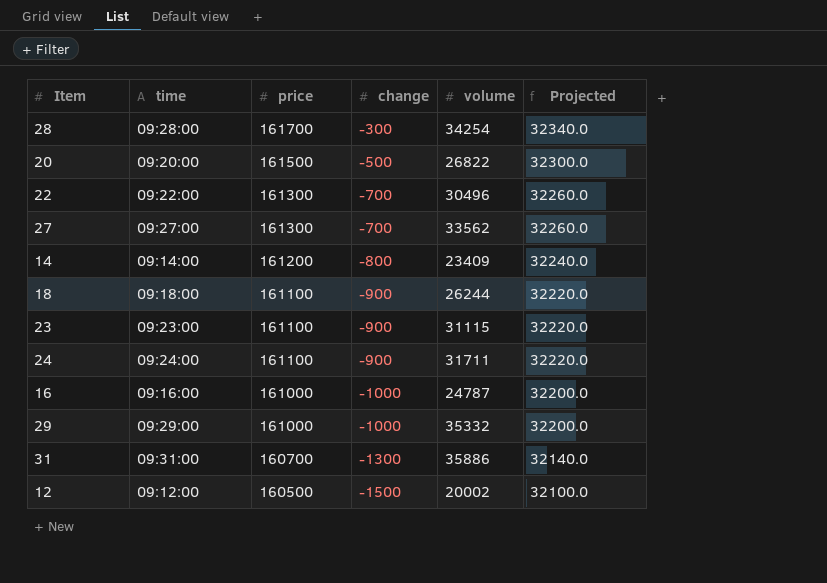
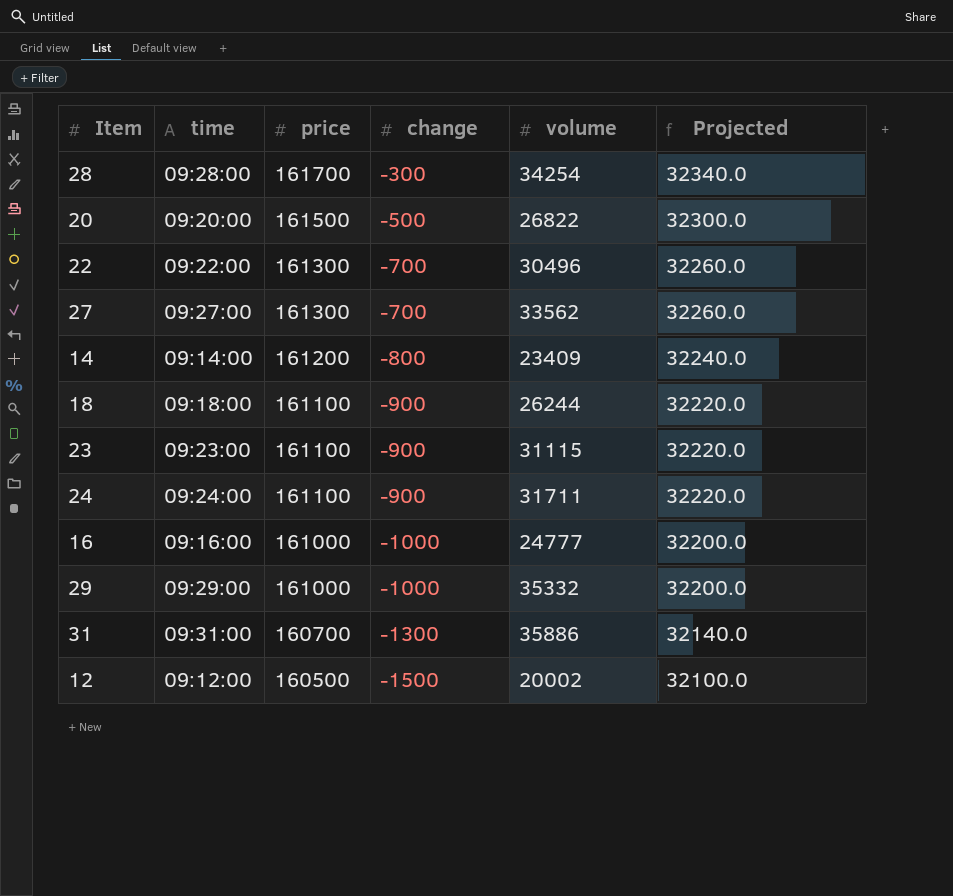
16 | volume: 24787 -> 24777

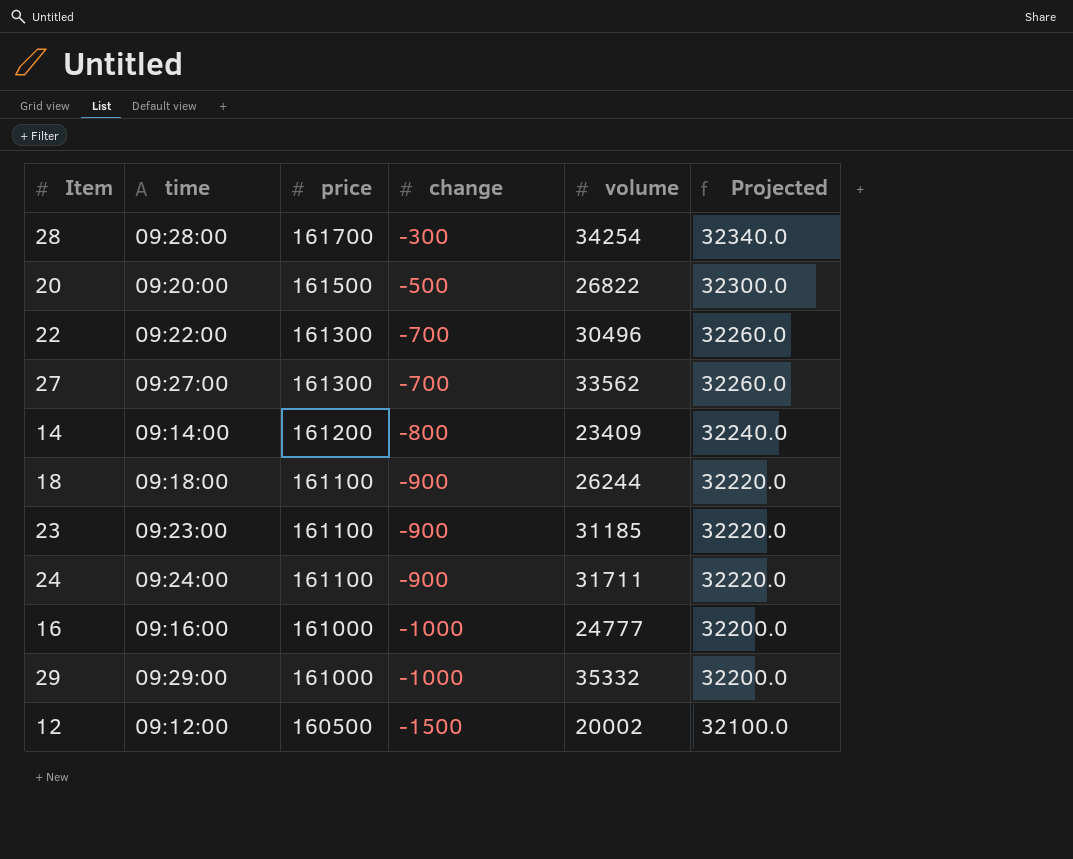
row 31: 09:31:00 | 160700 | -1300 | 35886 | 32140.0 -> none
23 | volume: 31115 -> 31185

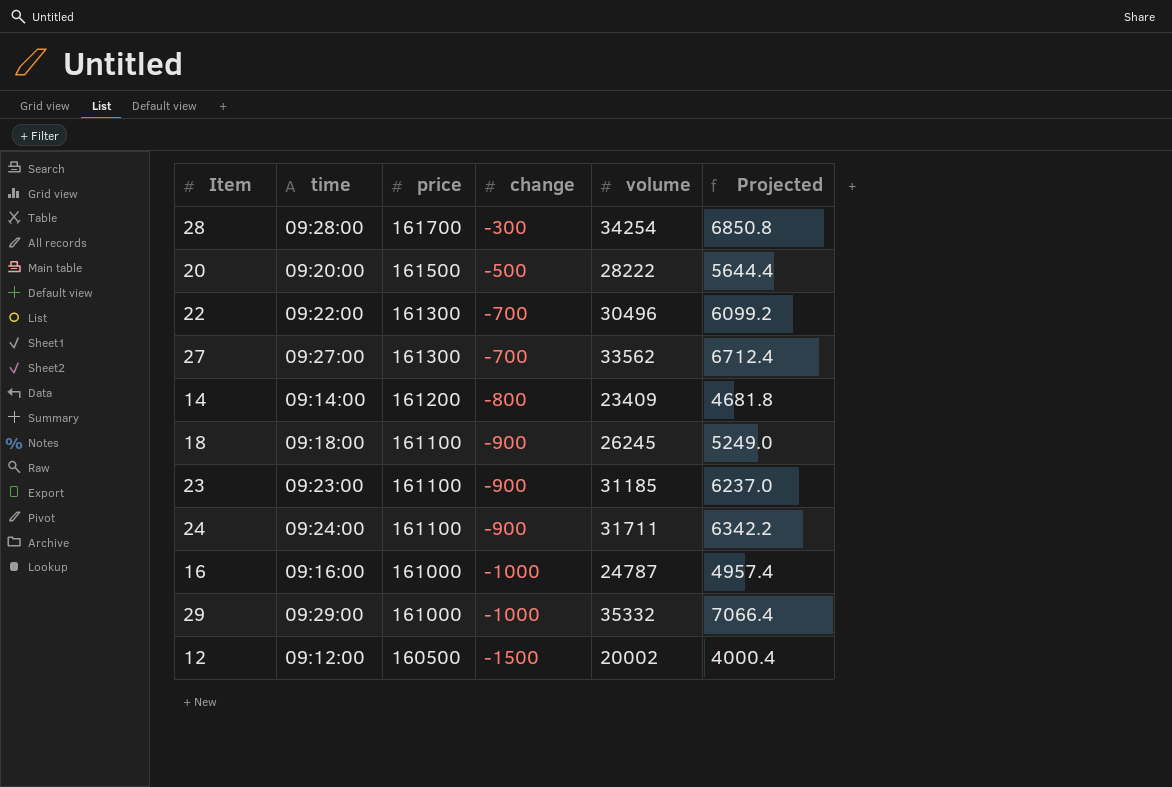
column Projected | formula: [price] * 0.2 -> [volume] * 0.2
20 | volume: 26822 -> 28222
18 | volume: 26244 -> 26245
16 | volume: 24777 -> 24787

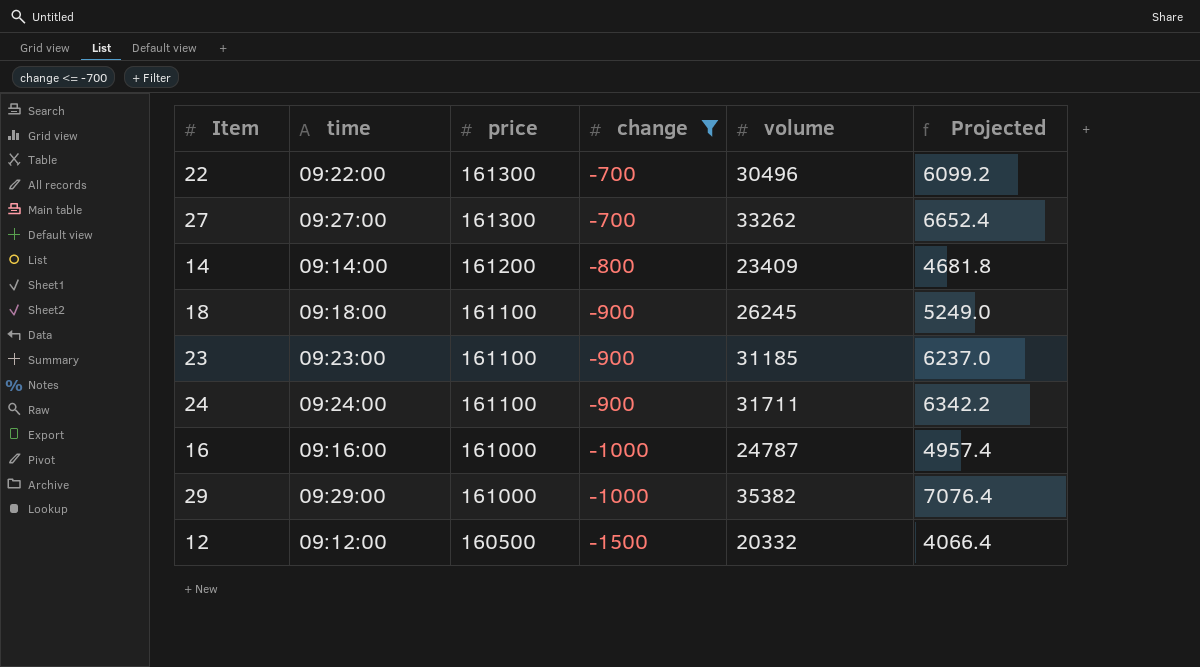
filter: none -> change <= -700
27 | volume: 33562 -> 33262
27 | Projected: 6712.4 -> 6652.4
29 | volume: 35332 -> 35382
29 | Projected: 7066.4 -> 7076.4
12 | volume: 20002 -> 20332
12 | Projected: 4000.4 -> 4066.4

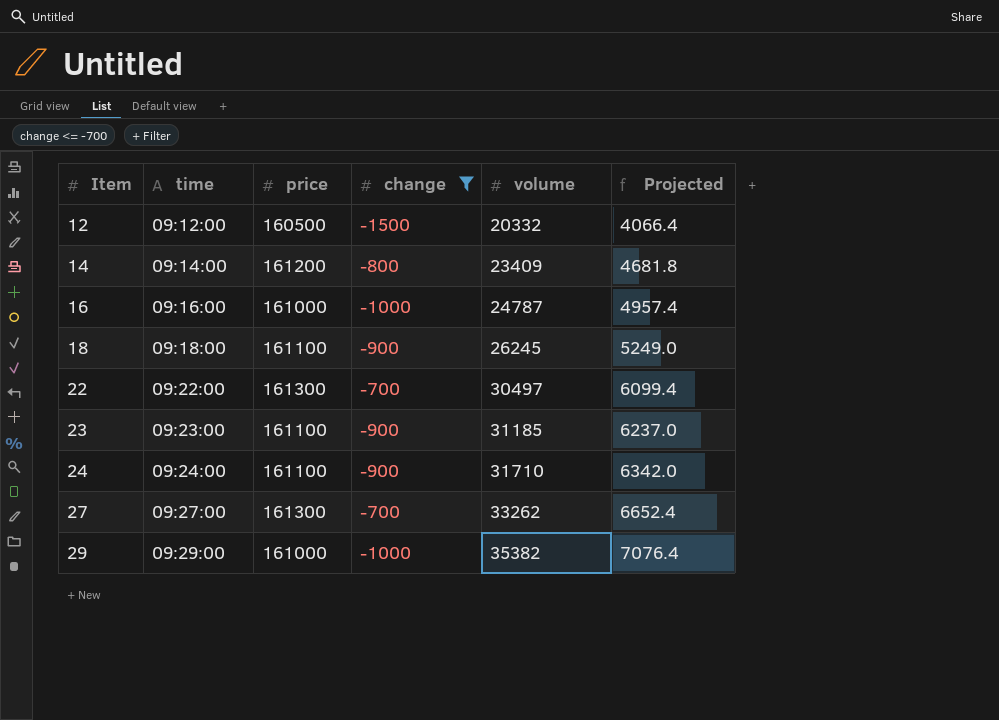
row order: price descending -> Item ascending
22 | volume: 30496 -> 30497
22 | Projected: 6099.2 -> 6099.4
24 | volume: 31711 -> 31710
24 | Projected: 6342.2 -> 6342.0

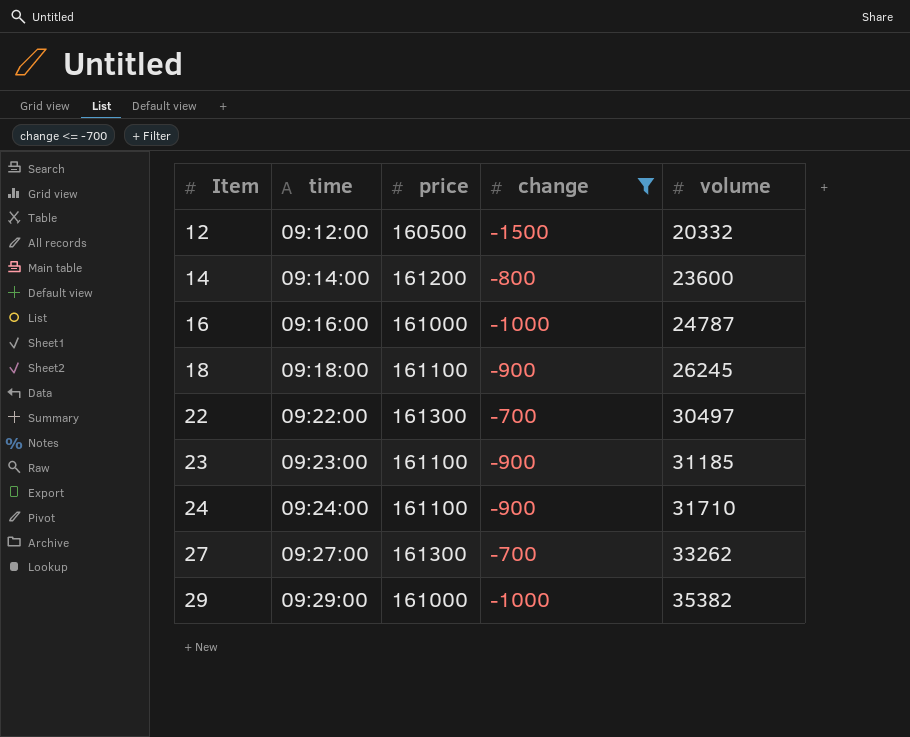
column Projected | formula: [volume] * 0.2 -> none
14 | volume: 23409 -> 23600

